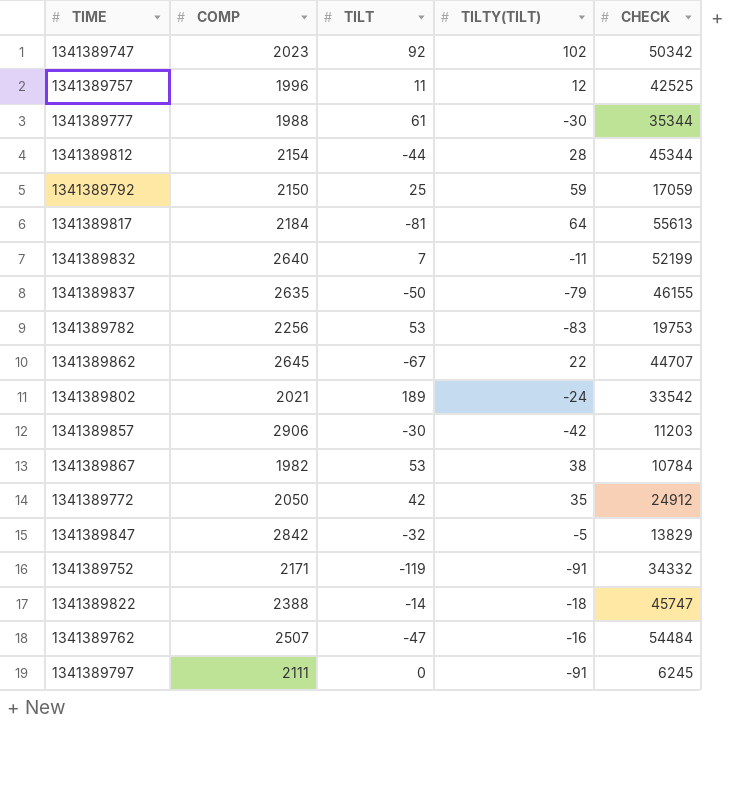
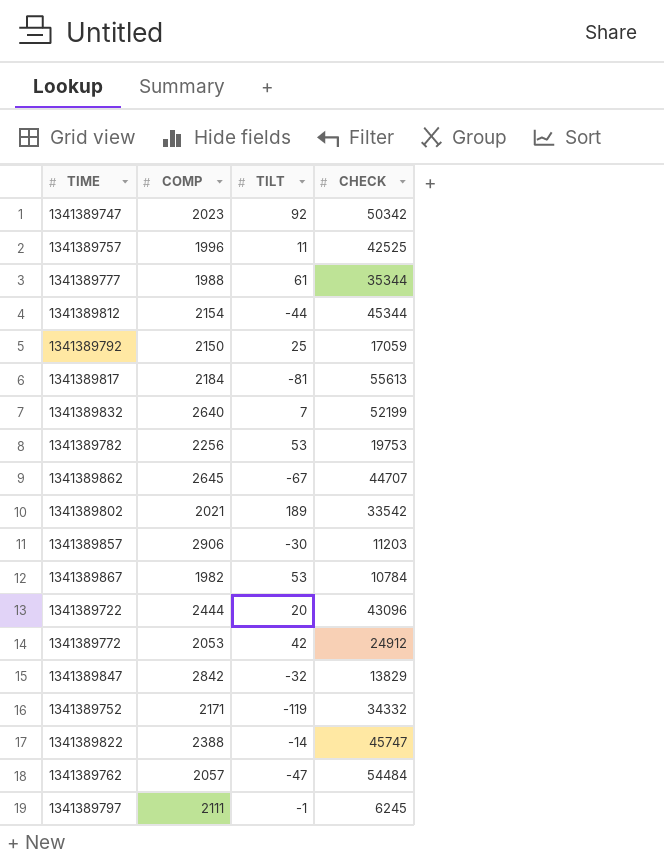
column TILTY(TILT) | position: 4 -> none
row 1341389837: 2635 | -50 | -79 | 46155 -> none
row 1341389722: none -> 2444 | 20 | 43096
1341389772 | COMP: 2050 -> 2053
1341389762 | COMP: 2507 -> 2057
1341389797 | TILT: 0 -> -1

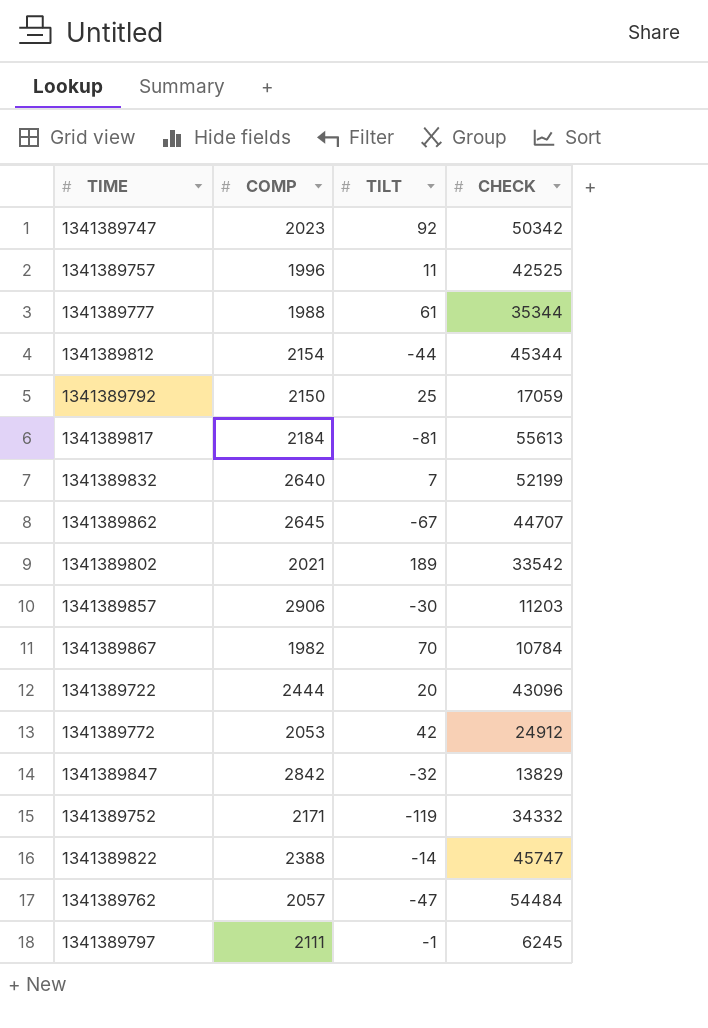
row 1341389782: 2256 | 53 | 19753 -> none
1341389867 | TILT: 53 -> 70

